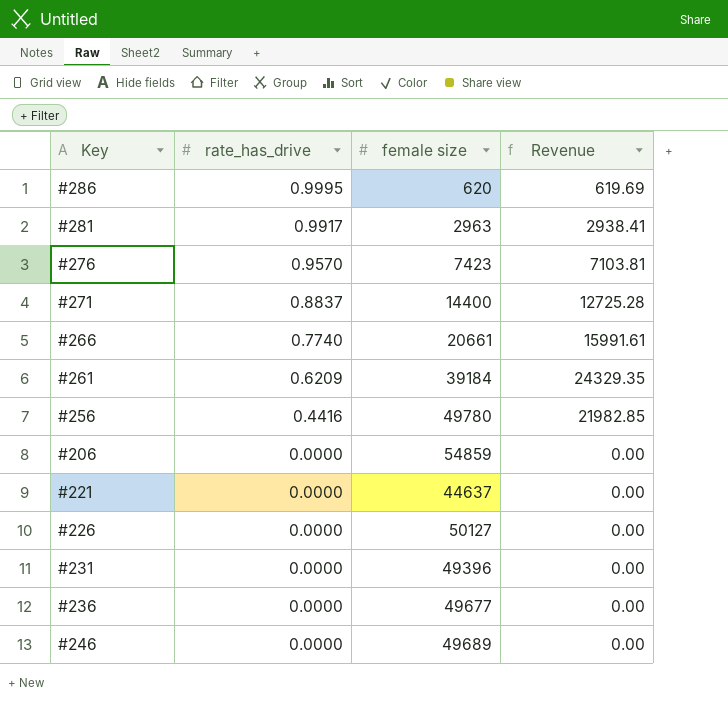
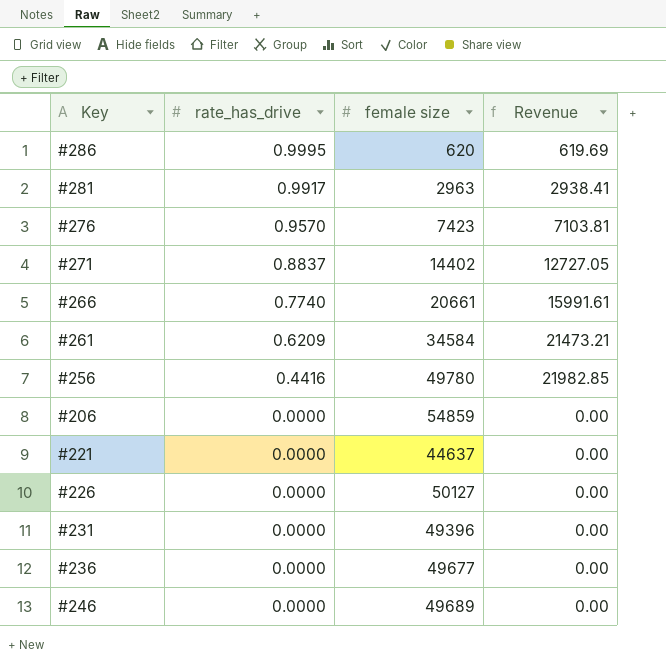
#271 | female size: 14400 -> 14402
#271 | Revenue: 12725.28 -> 12727.05
#261 | female size: 39184 -> 34584
#261 | Revenue: 24329.35 -> 21473.21

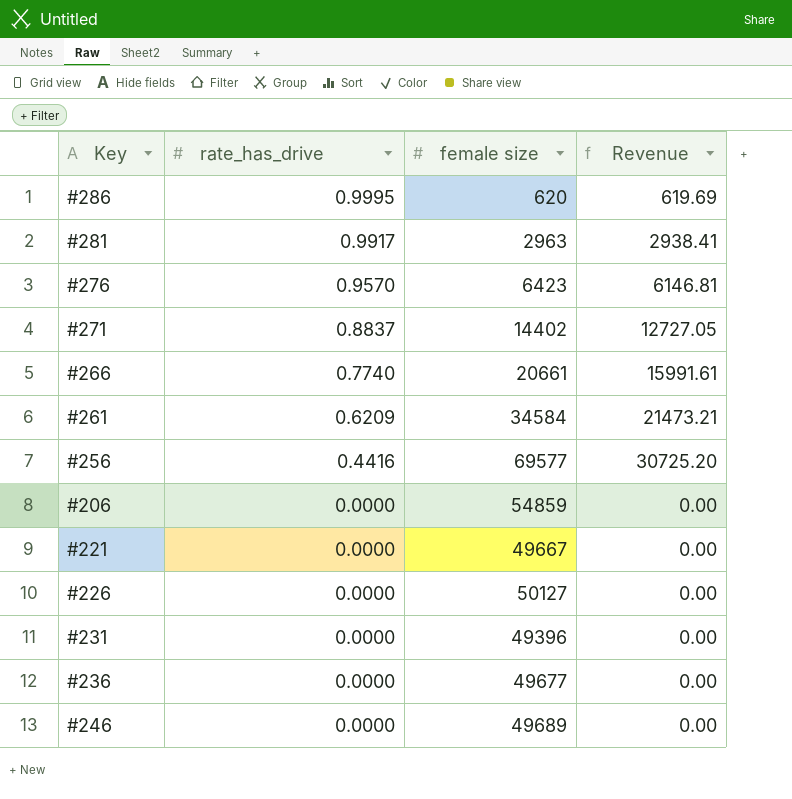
#276 | female size: 7423 -> 6423
#276 | Revenue: 7103.81 -> 6146.81
#256 | female size: 49780 -> 69577
#256 | Revenue: 21982.85 -> 30725.20
#221 | female size: 44637 -> 49667

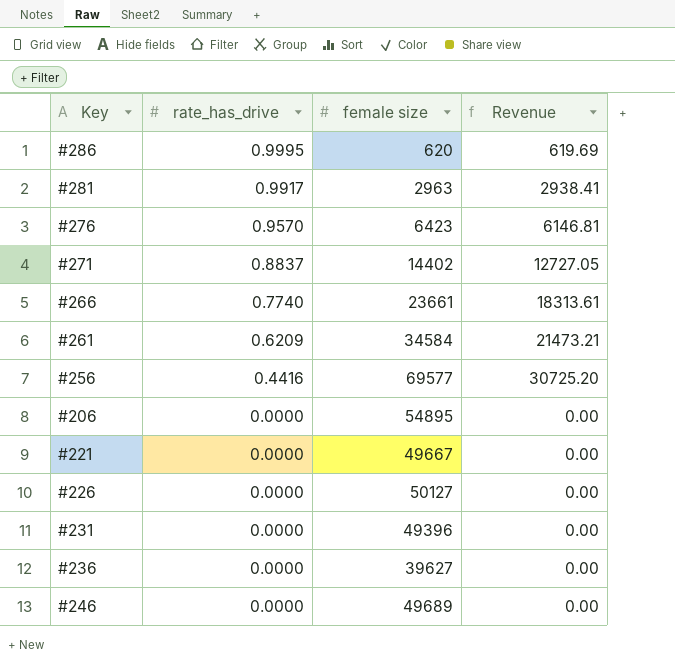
#266 | female size: 20661 -> 23661
#266 | Revenue: 15991.61 -> 18313.61
#206 | female size: 54859 -> 54895
#236 | female size: 49677 -> 39627

